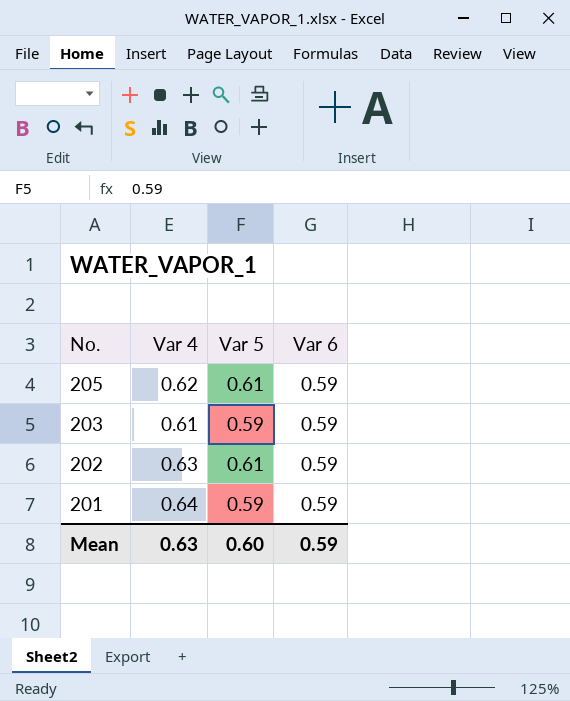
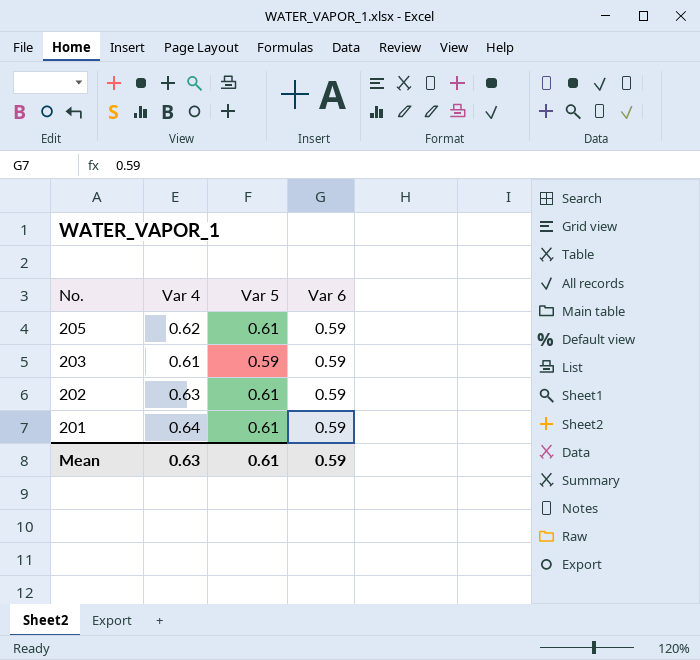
201 | Var 5: 0.59 -> 0.61
Mean | Var 5: 0.60 -> 0.61

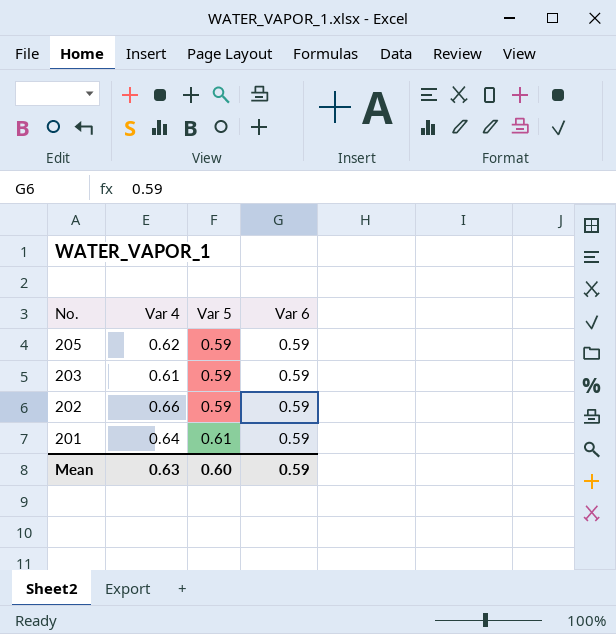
205 | Var 5: 0.61 -> 0.59
202 | Var 4: 0.63 -> 0.66
202 | Var 5: 0.61 -> 0.59
Mean | Var 5: 0.61 -> 0.60

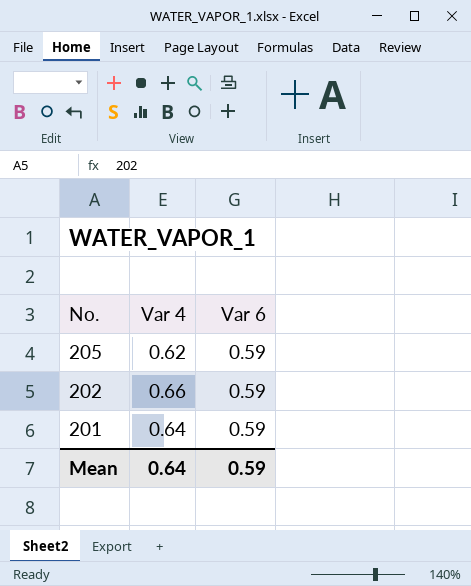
column Var 5 | position: 3 -> none
row 203: 0.61 | 0.59 | 0.59 -> none
Mean | Var 4: 0.63 -> 0.64

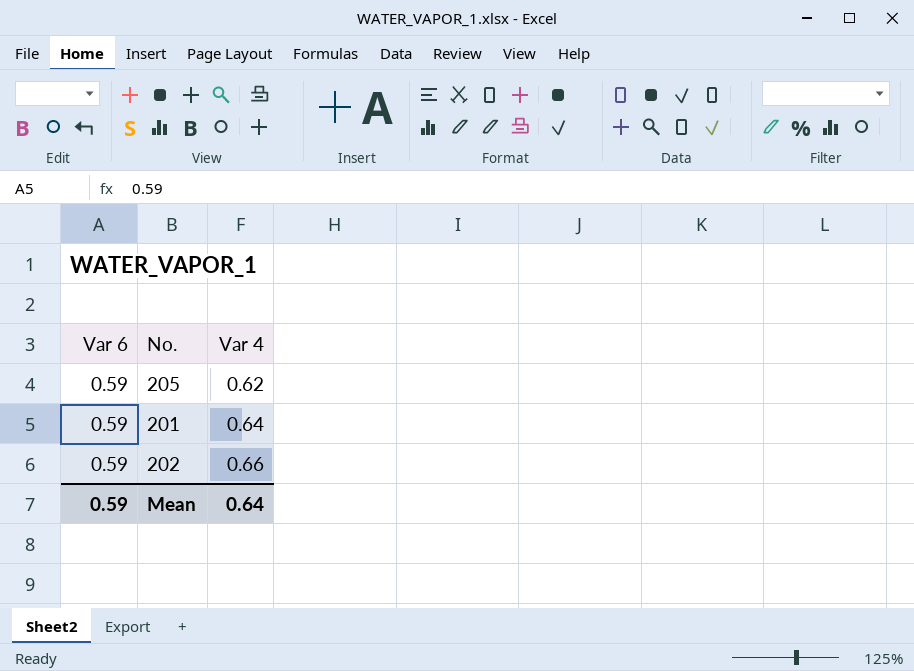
row order: No. descending -> Var 4 ascending
column Var 6 | position: 3 -> 1

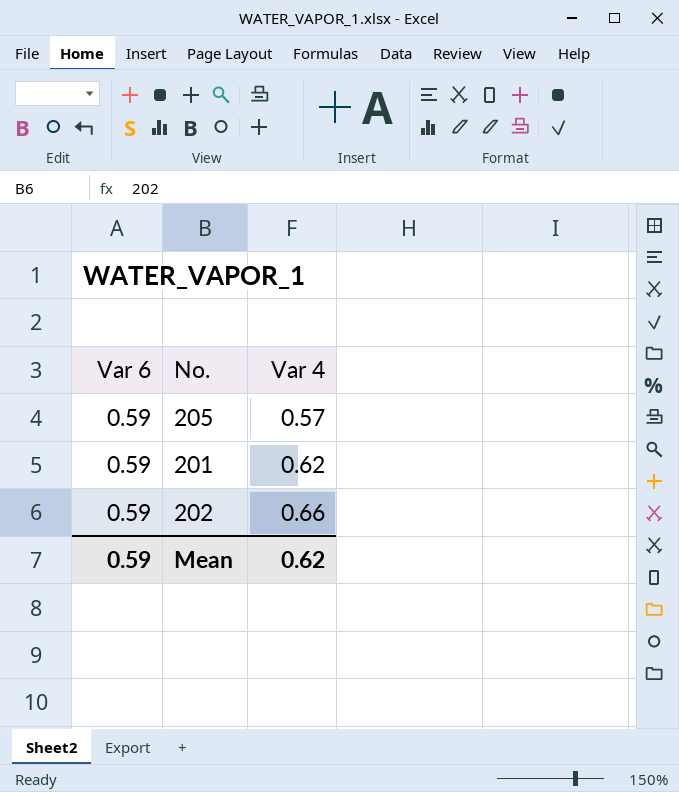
205 | Var 4: 0.62 -> 0.57
201 | Var 4: 0.64 -> 0.62
Mean | Var 4: 0.64 -> 0.62

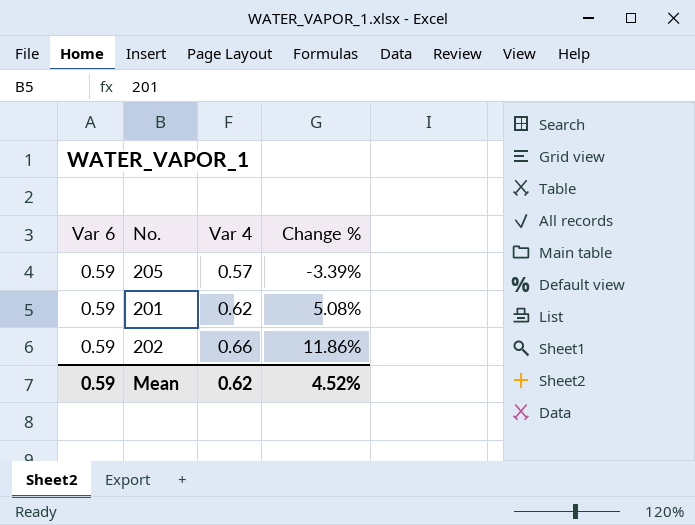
column Change % | formula: none -> ([Var 4] - [Var 6]) / [Var 6]

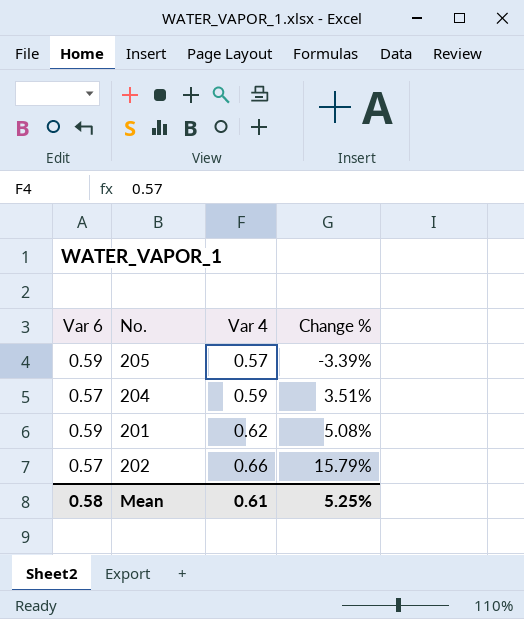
row 204: none -> 0.57 | 0.59 | 3.51%
202 | Var 6: 0.59 -> 0.57
202 | Change %: 11.86% -> 15.79%
Mean | Var 6: 0.59 -> 0.58
Mean | Var 4: 0.62 -> 0.61
Mean | Change %: 4.52% -> 5.25%

